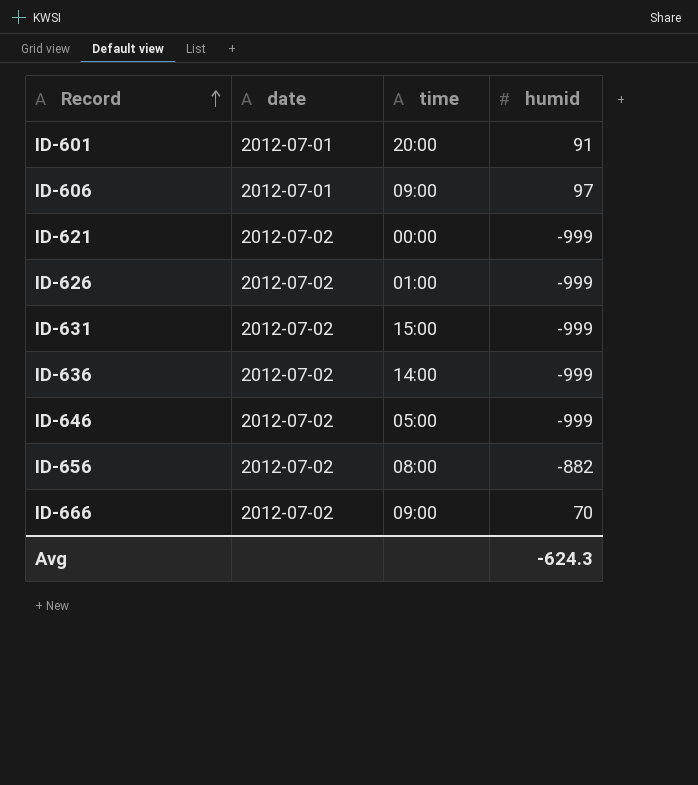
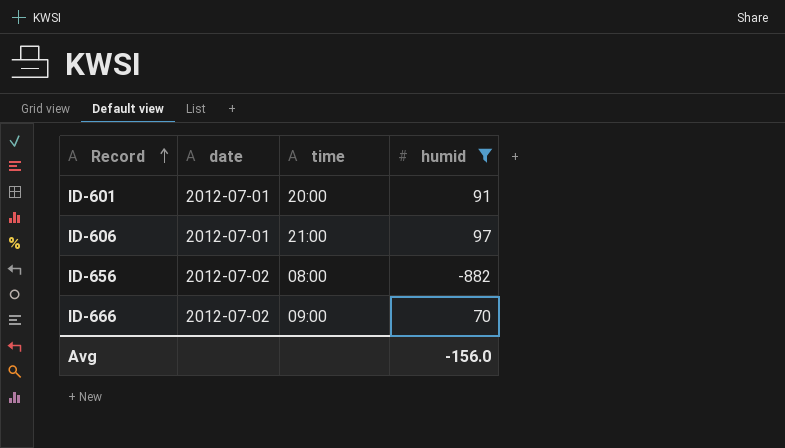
filter: none -> humid != -999
ID-606 | time: 09:00 -> 21:00
Avg | humid: -624.3 -> -156.0

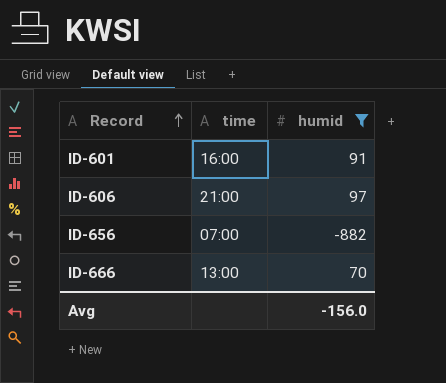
column date | position: 2 -> none
ID-601 | time: 20:00 -> 16:00
ID-656 | time: 08:00 -> 07:00
ID-666 | time: 09:00 -> 13:00

